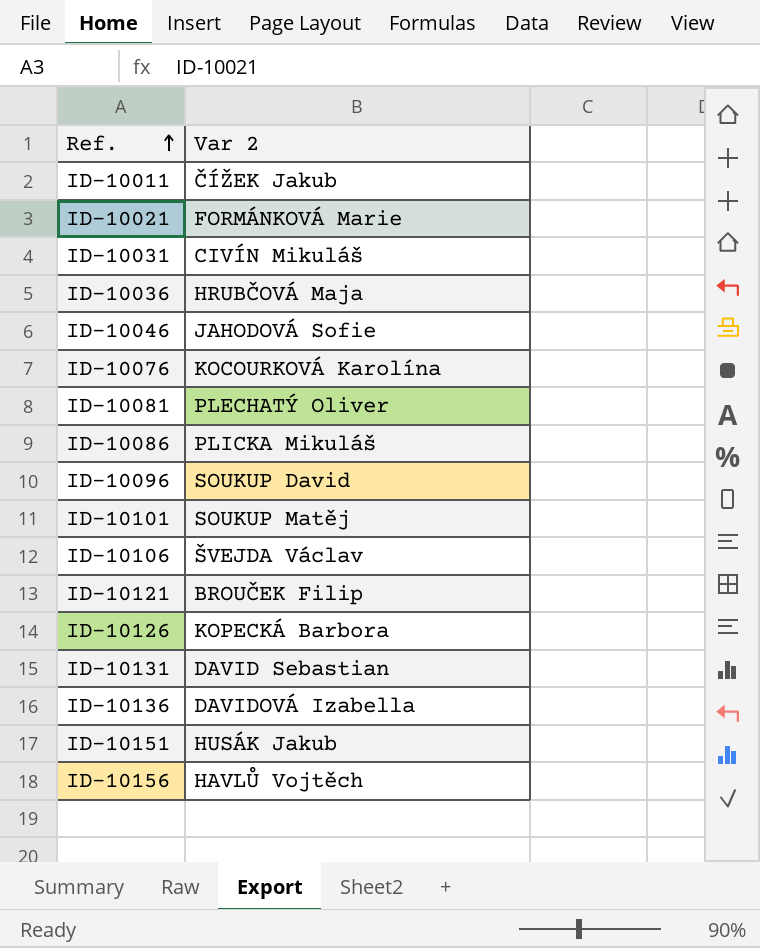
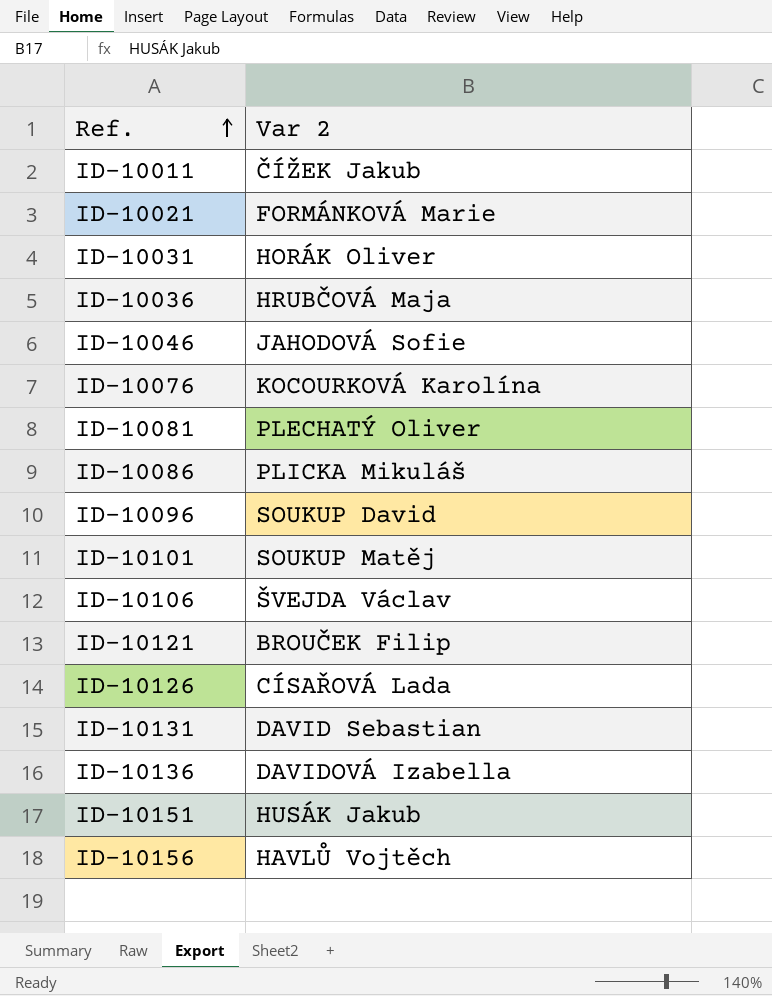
ID-10031 | Var 2: CIVÍN Mikuláš -> HORÁK Oliver
ID-10126 | Var 2: KOPECKÁ Barbora -> CÍSAŘOVÁ Lada

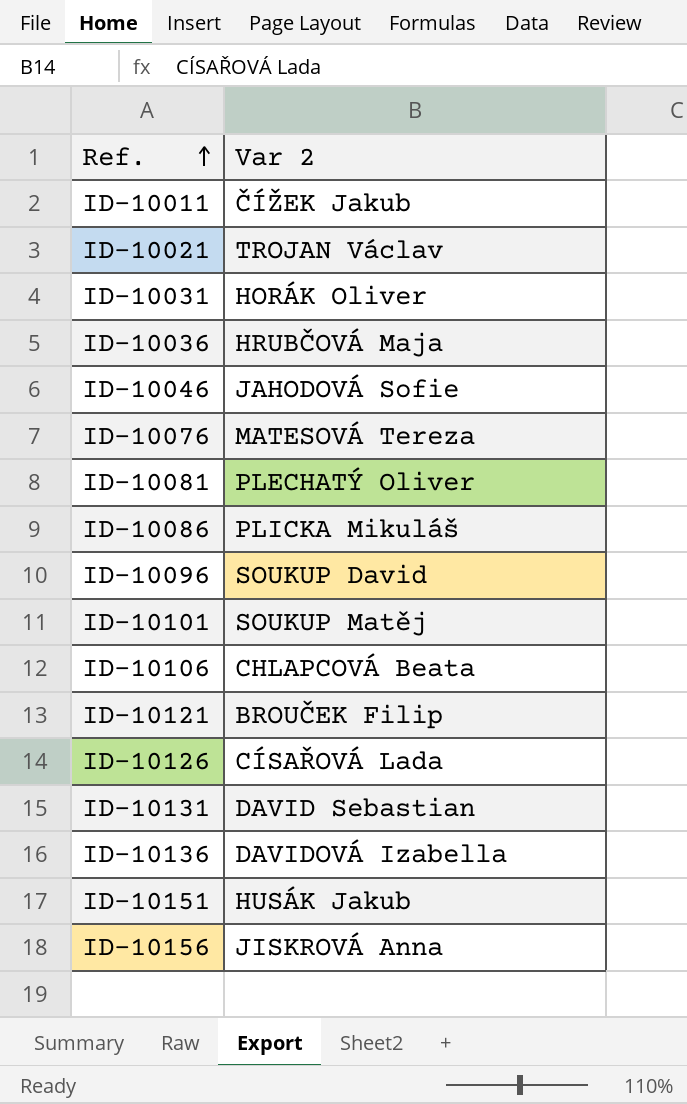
ID-10021 | Var 2: FORMÁNKOVÁ Marie -> TROJAN Václav
ID-10076 | Var 2: KOCOURKOVÁ Karolína -> MATESOVÁ Tereza
ID-10106 | Var 2: ŠVEJDA Václav -> CHLAPCOVÁ Beata
ID-10156 | Var 2: HAVLŮ Vojtěch -> JISKROVÁ Anna

